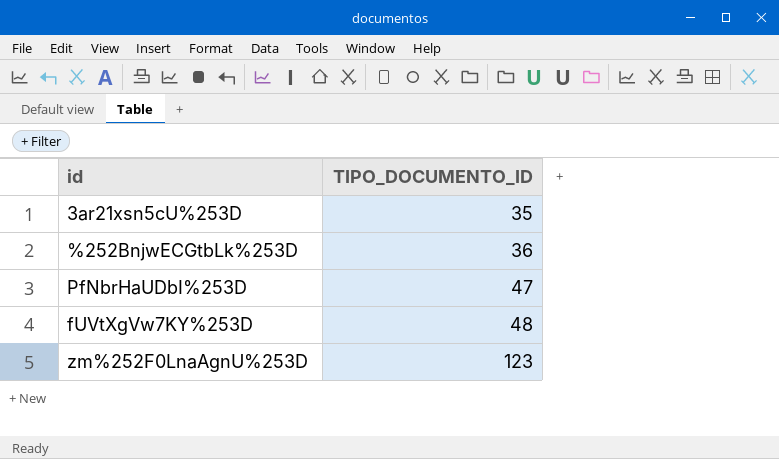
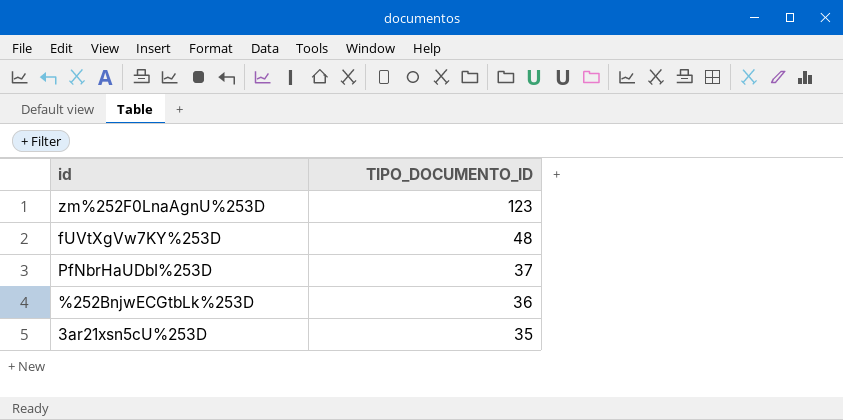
row order: TIPO_DOCUMENTO_ID ascending -> TIPO_DOCUMENTO_ID descending
PfNbrHaUDbI%253D | TIPO_DOCUMENTO_ID: 47 -> 37

